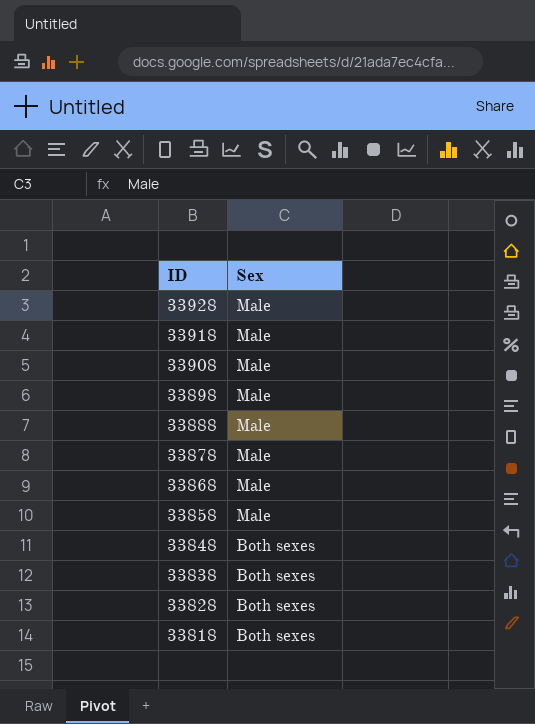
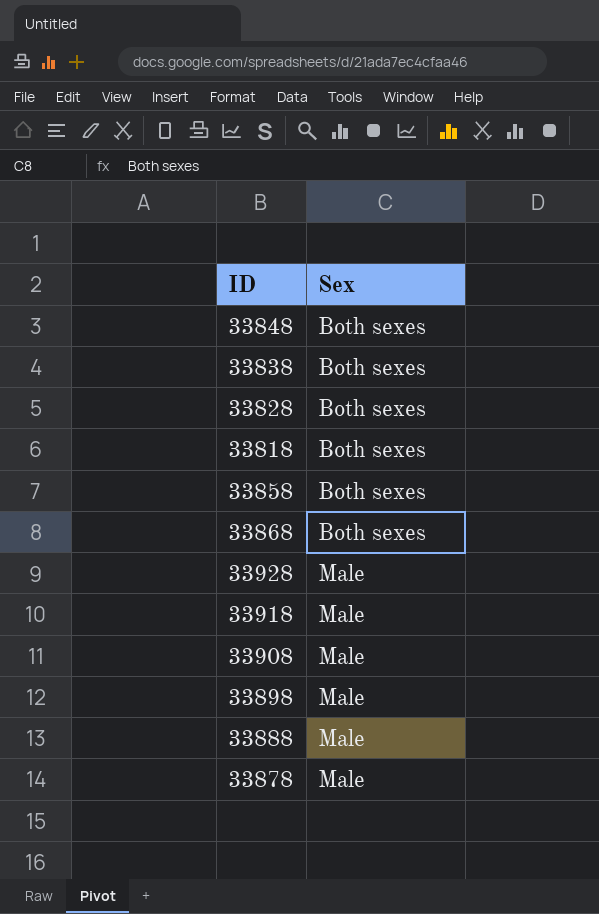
row order: ID descending -> Sex ascending
33858 | Sex: Male -> Both sexes
33868 | Sex: Male -> Both sexes

